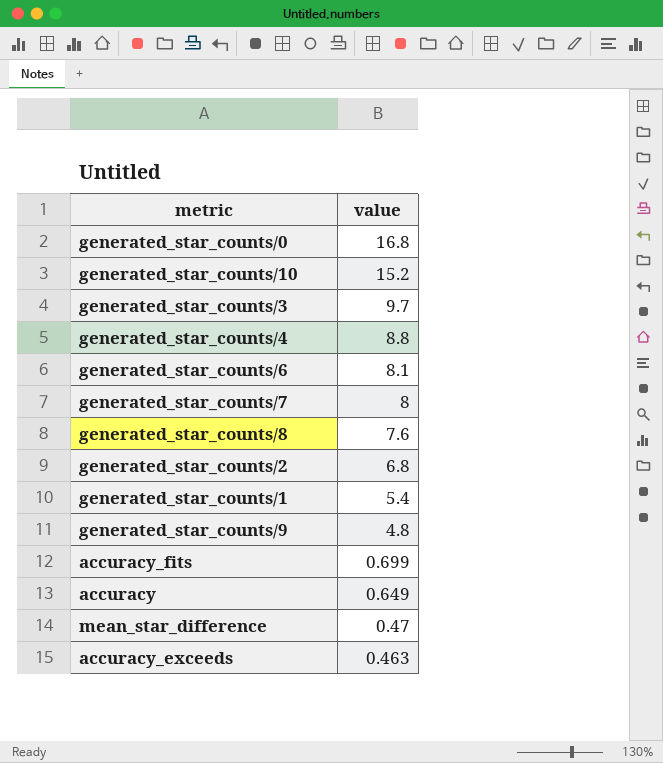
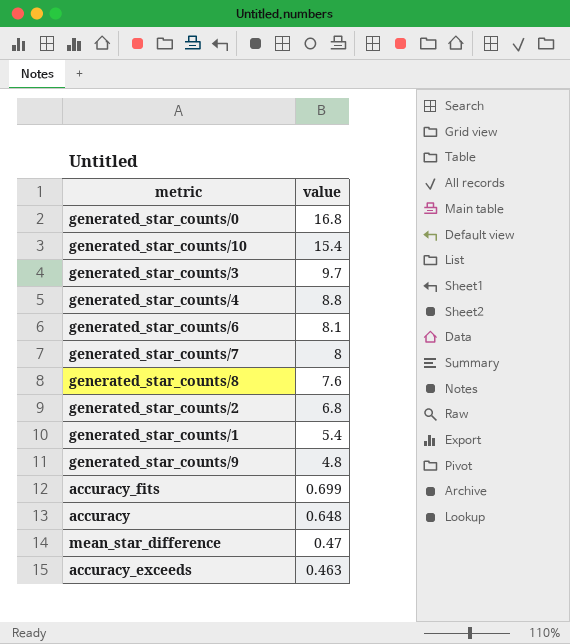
generated_star_counts/10 | value: 15.2 -> 15.4
accuracy | value: 0.649 -> 0.648

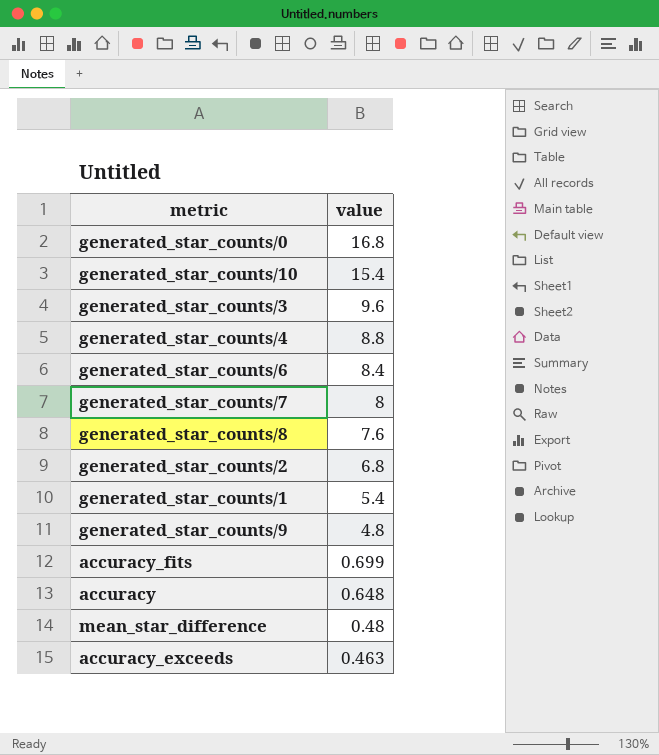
generated_star_counts/3 | value: 9.7 -> 9.6
generated_star_counts/6 | value: 8.1 -> 8.4
mean_star_difference | value: 0.47 -> 0.48

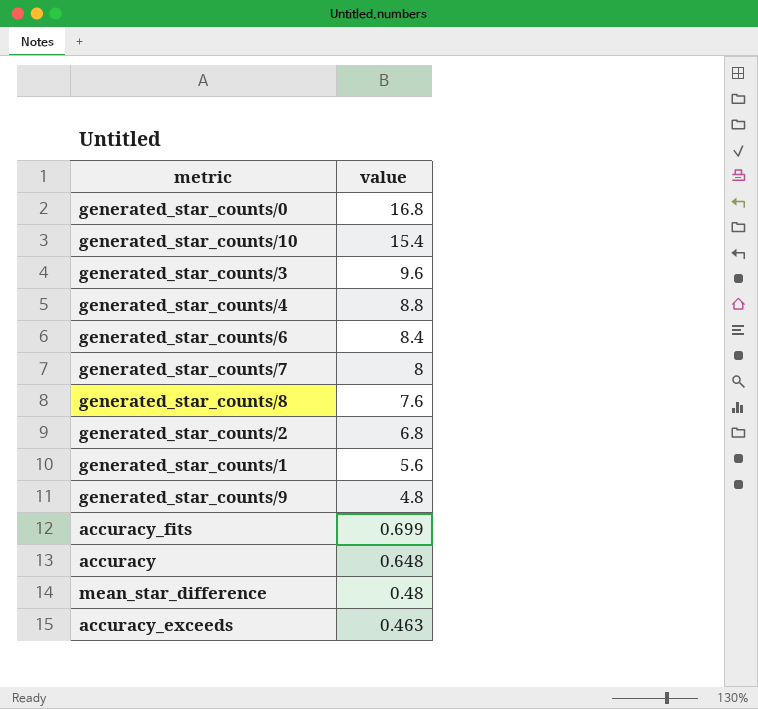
generated_star_counts/1 | value: 5.4 -> 5.6

